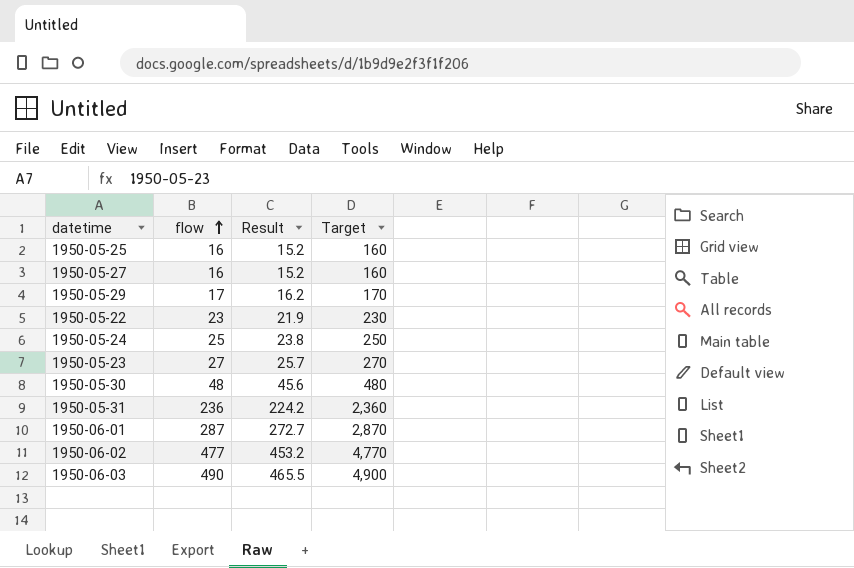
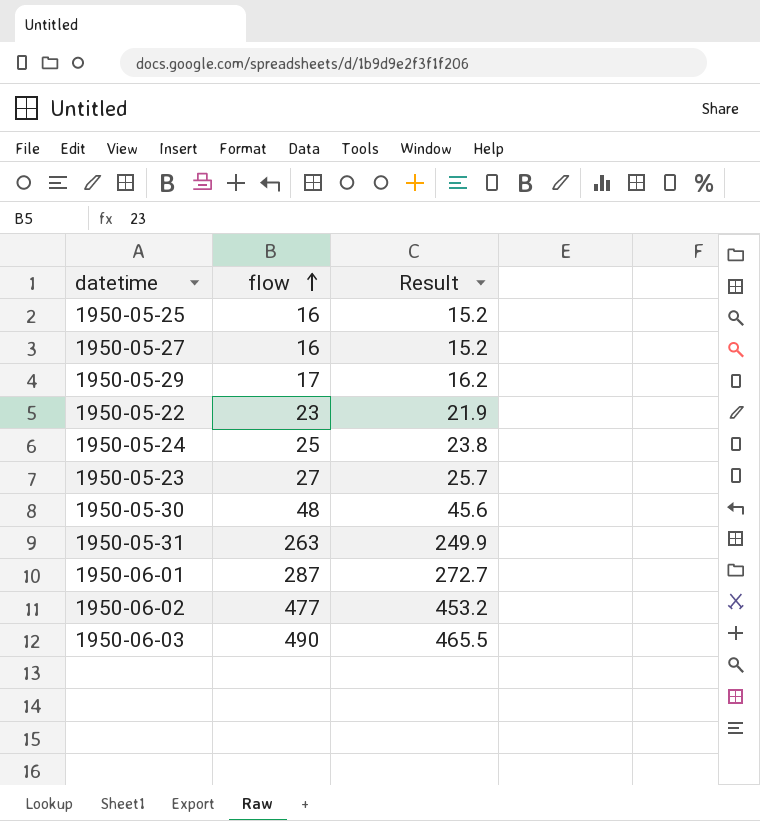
column Target | formula: [flow] * 10 -> none
1950-05-31 | flow: 236 -> 263
1950-05-31 | Result: 224.2 -> 249.9

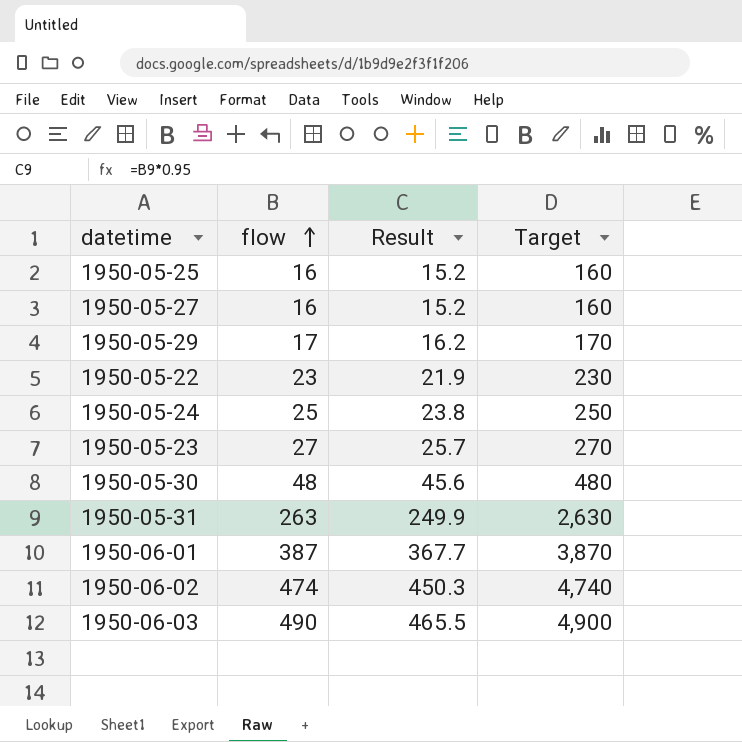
column Target | formula: none -> [flow] * 10
1950-06-01 | flow: 287 -> 387
1950-06-01 | Result: 272.7 -> 367.7
1950-06-02 | flow: 477 -> 474
1950-06-02 | Result: 453.2 -> 450.3

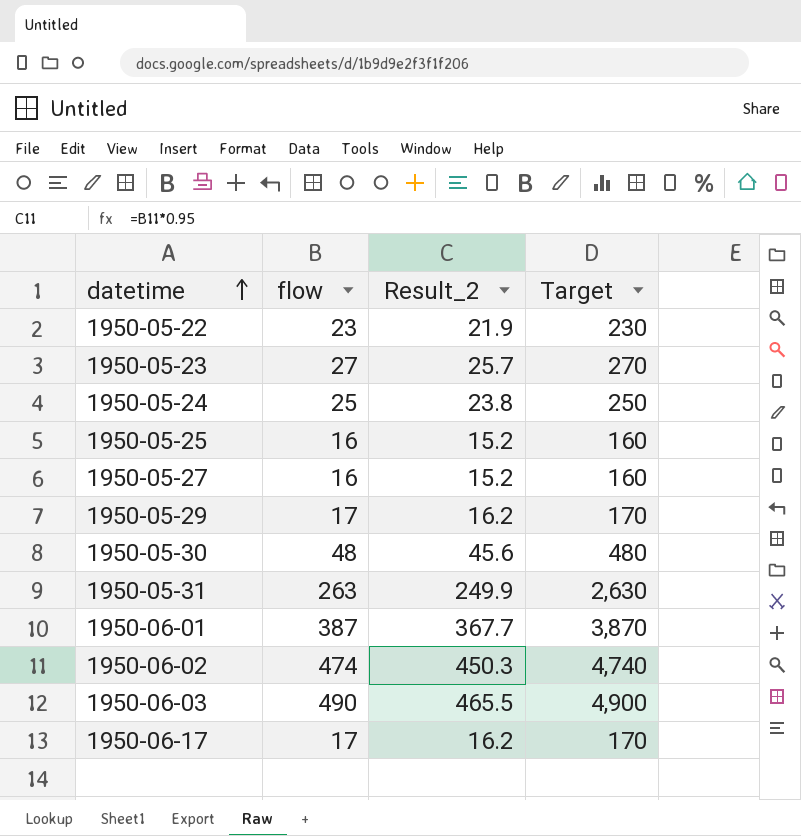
row order: flow ascending -> datetime ascending
column name: Result -> Result_2
row 1950-06-17: none -> 17 | 16.2 | 170

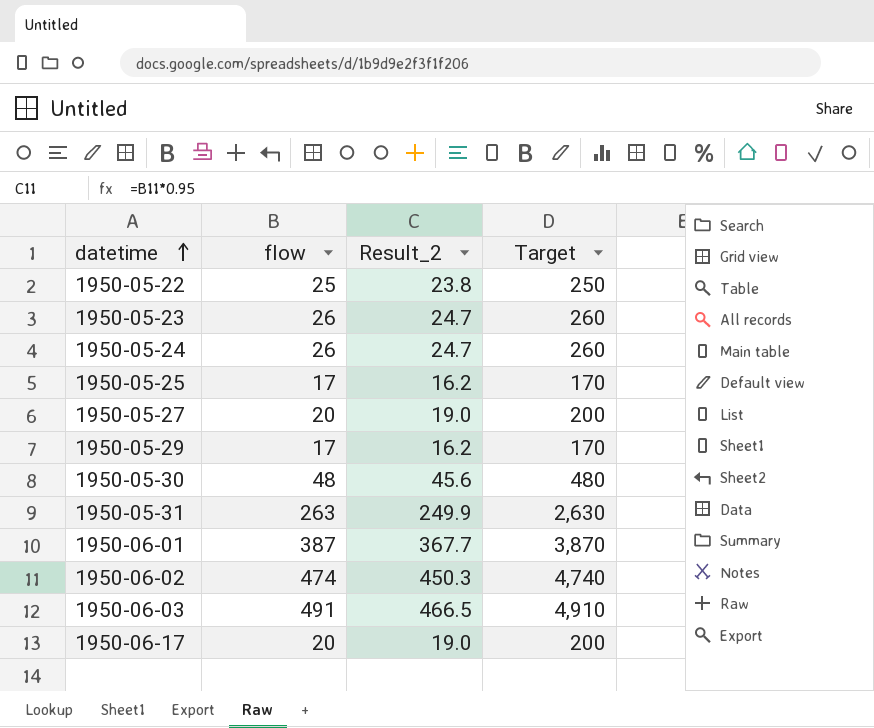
1950-05-22 | flow: 23 -> 25
1950-05-22 | Result_2: 21.9 -> 23.8
1950-05-22 | Target: 230 -> 250
1950-05-23 | flow: 27 -> 26
1950-05-23 | Result_2: 25.7 -> 24.7
1950-05-23 | Target: 270 -> 260
1950-05-24 | flow: 25 -> 26
1950-05-24 | Result_2: 23.8 -> 24.7
1950-05-24 | Target: 250 -> 260
1950-05-25 | flow: 16 -> 17
1950-05-25 | Result_2: 15.2 -> 16.2
1950-05-25 | Target: 160 -> 170
1950-05-27 | flow: 16 -> 20
1950-05-27 | Result_2: 15.2 -> 19.0
1950-05-27 | Target: 160 -> 200
1950-06-03 | flow: 490 -> 491
1950-06-03 | Result_2: 465.5 -> 466.5
1950-06-03 | Target: 4,900 -> 4,910
1950-06-17 | flow: 17 -> 20
1950-06-17 | Result_2: 16.2 -> 19.0
1950-06-17 | Target: 170 -> 200

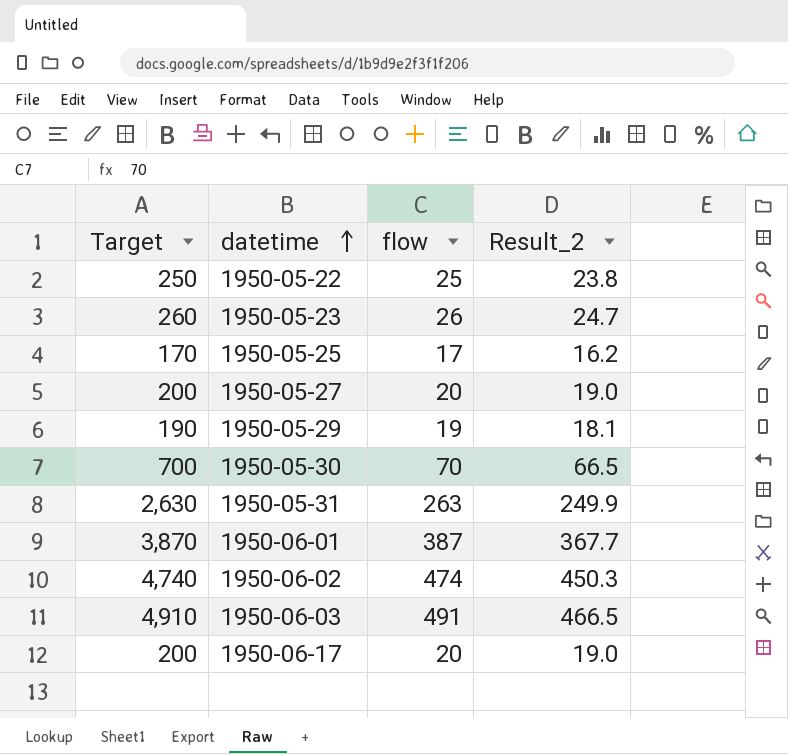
column Target | position: 4 -> 1
row 1950-05-24: 26 | 24.7 | 260 -> none
1950-05-29 | Target: 170 -> 190
1950-05-29 | flow: 17 -> 19
1950-05-29 | Result_2: 16.2 -> 18.1
1950-05-30 | Target: 480 -> 700
1950-05-30 | flow: 48 -> 70
1950-05-30 | Result_2: 45.6 -> 66.5

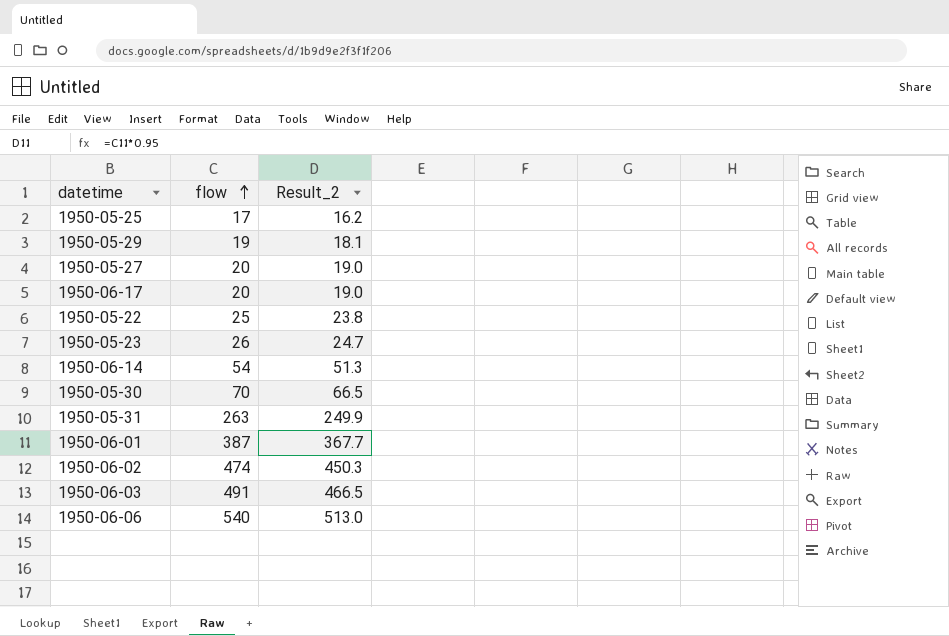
row order: datetime ascending -> flow ascending
column Target | formula: [flow] * 10 -> none
row 1950-06-14: none -> 54 | 51.3
row 1950-06-06: none -> 540 | 513.0

